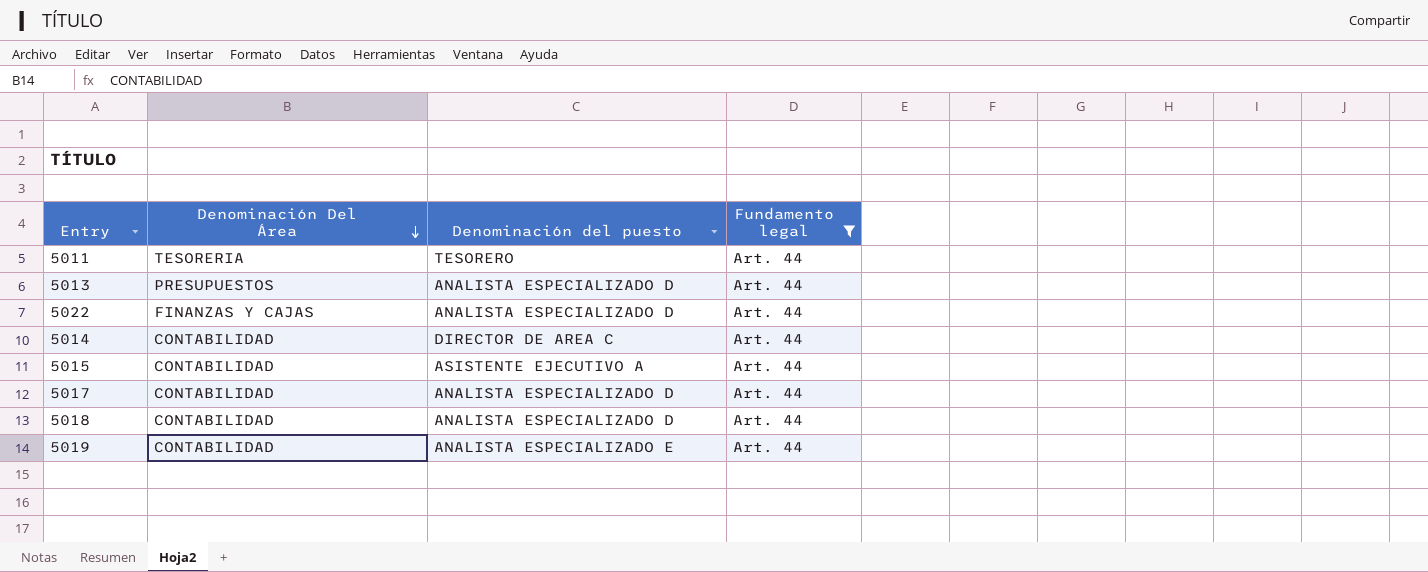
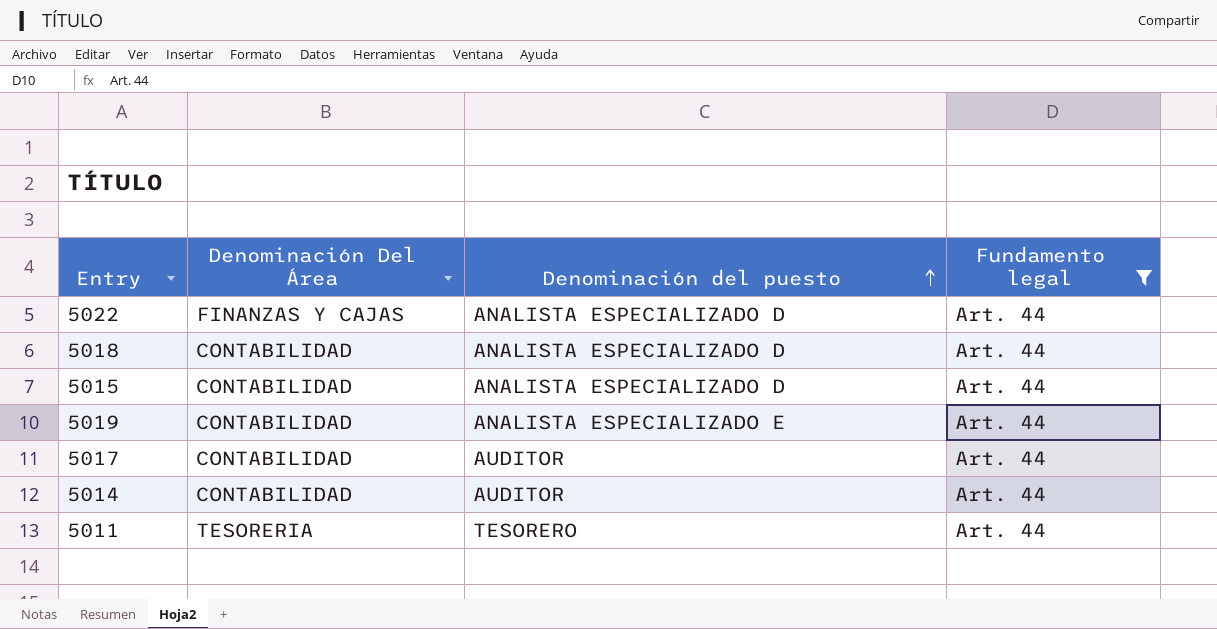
row order: Denominación Del Área descending -> Denominación del puesto ascending
row 5013: PRESUPUESTOS | ANALISTA ESPECIALIZADO D | Art. 44 -> none
5015 | Denominación del puesto: ASISTENTE EJECUTIVO A -> ANALISTA ESPECIALIZADO D
5017 | Denominación del puesto: ANALISTA ESPECIALIZADO D -> AUDITOR
5014 | Denominación del puesto: DIRECTOR DE AREA C -> AUDITOR

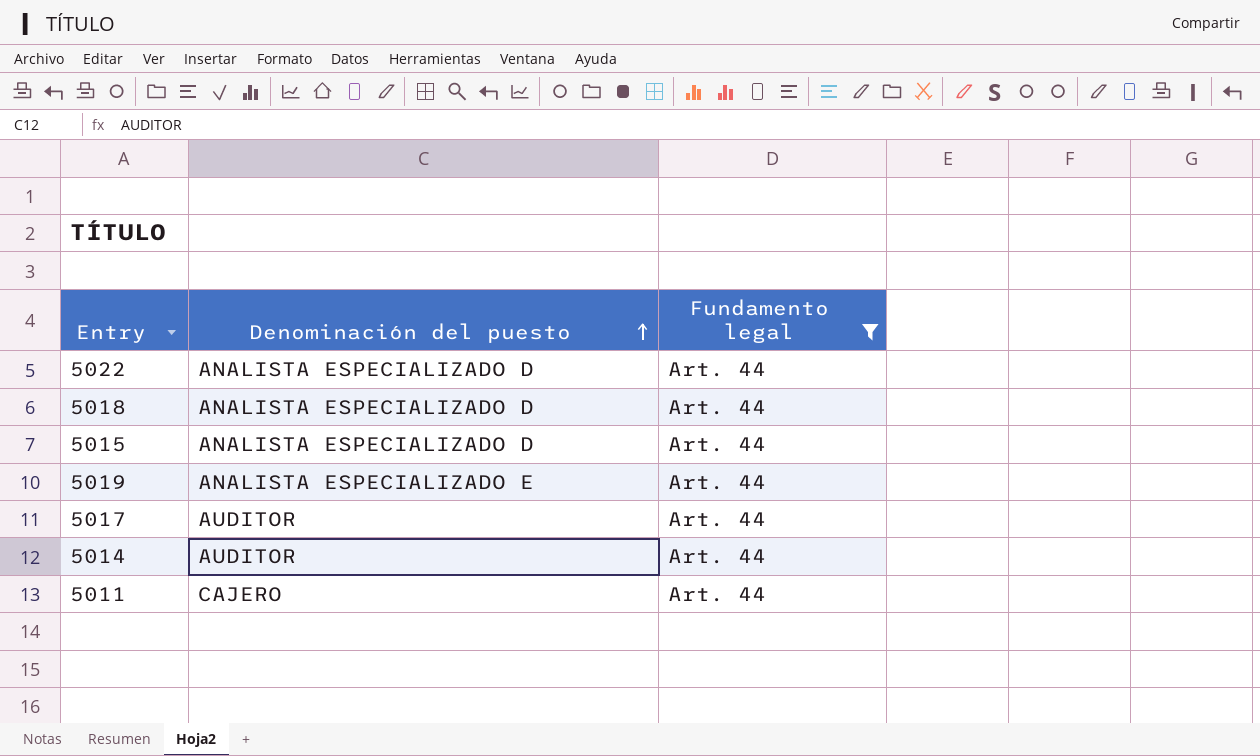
column Denominación Del Área | position: 2 -> none
5011 | Denominación del puesto: TESORERO -> CAJERO

